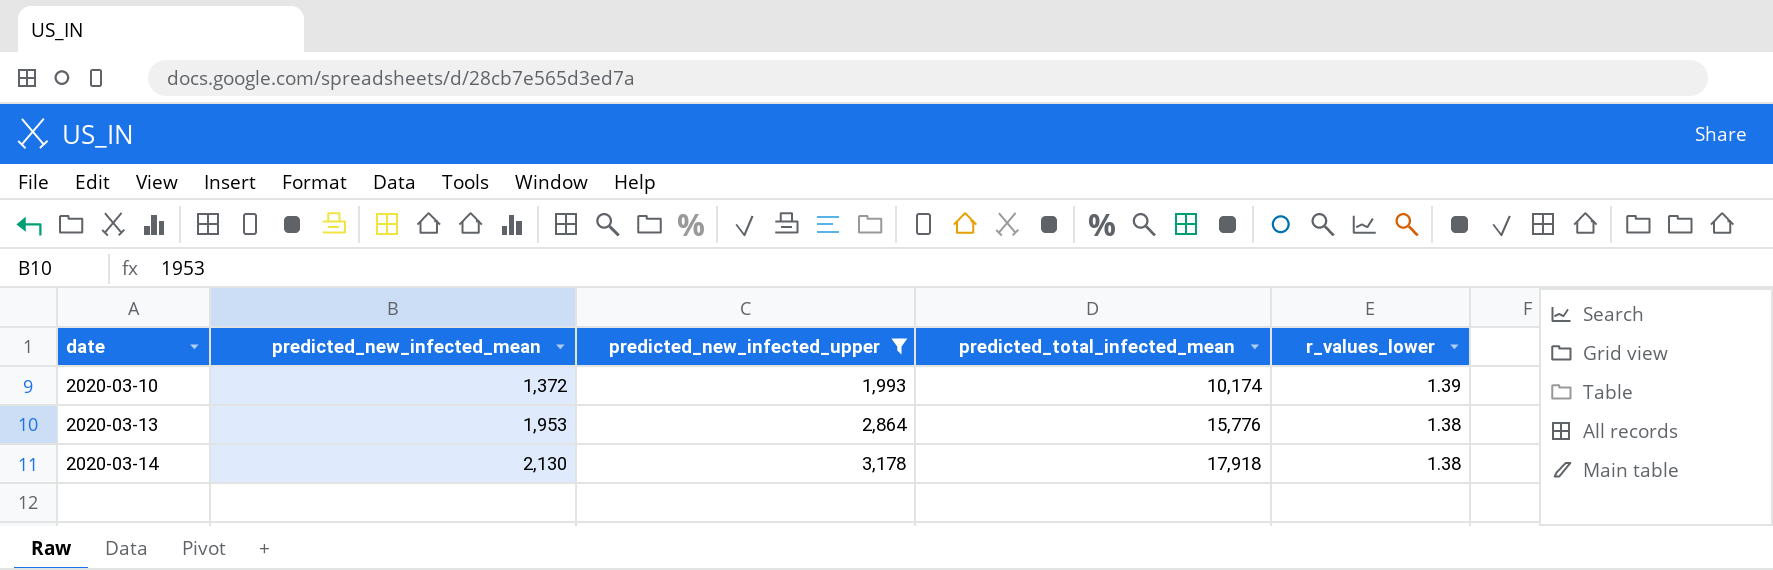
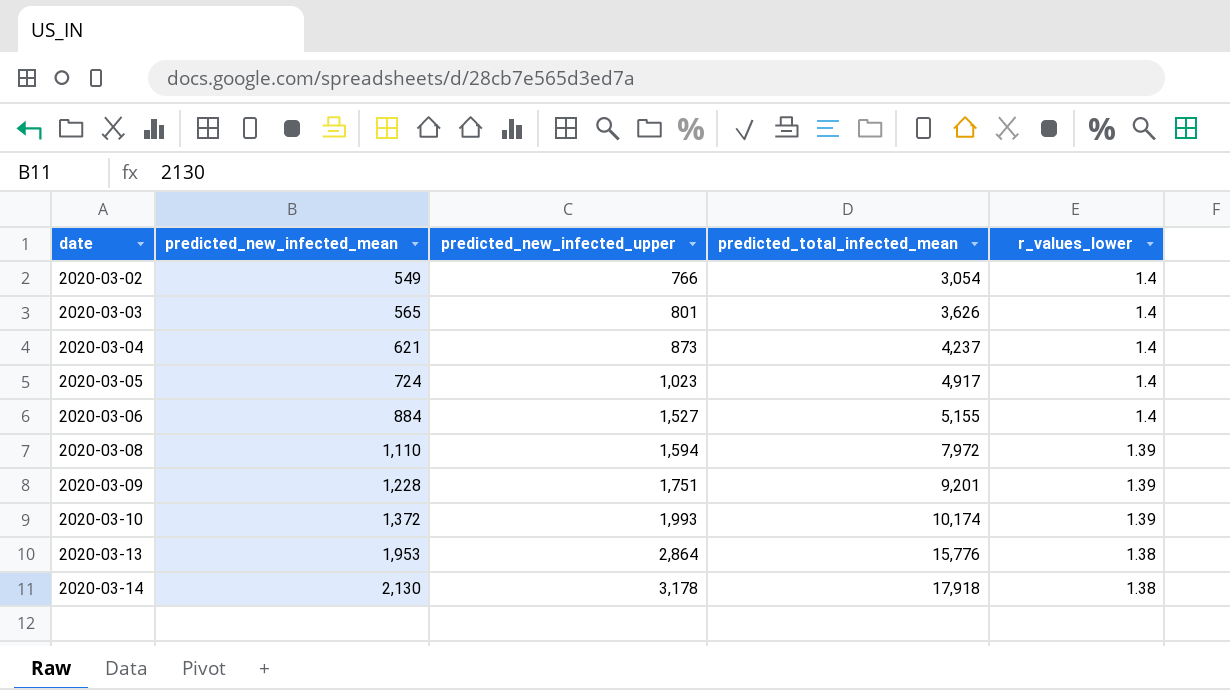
filter: predicted_new_infected_upper >= 1,993 -> none

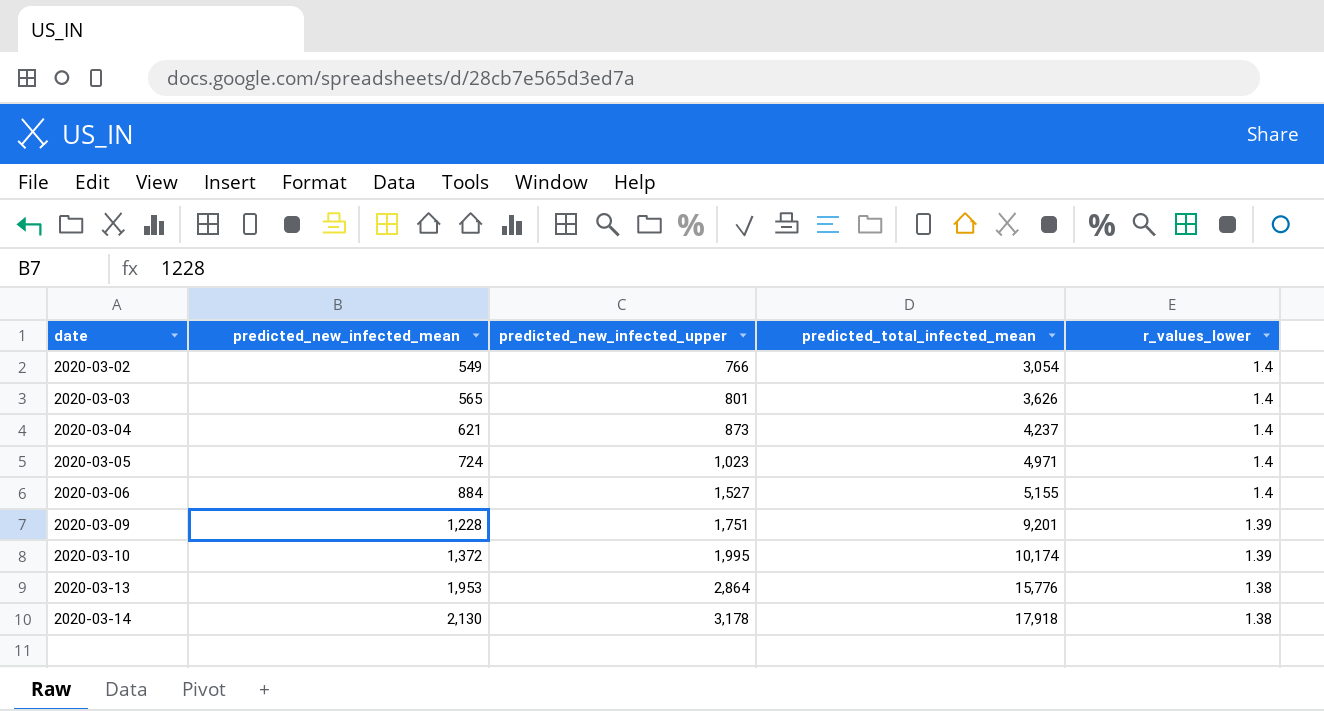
row 2020-03-08: 1,110 | 1,594 | 7,972 | 1.39 -> none
2020-03-05 | predicted_total_infected_mean: 4,917 -> 4,971
2020-03-10 | predicted_new_infected_upper: 1,993 -> 1,995

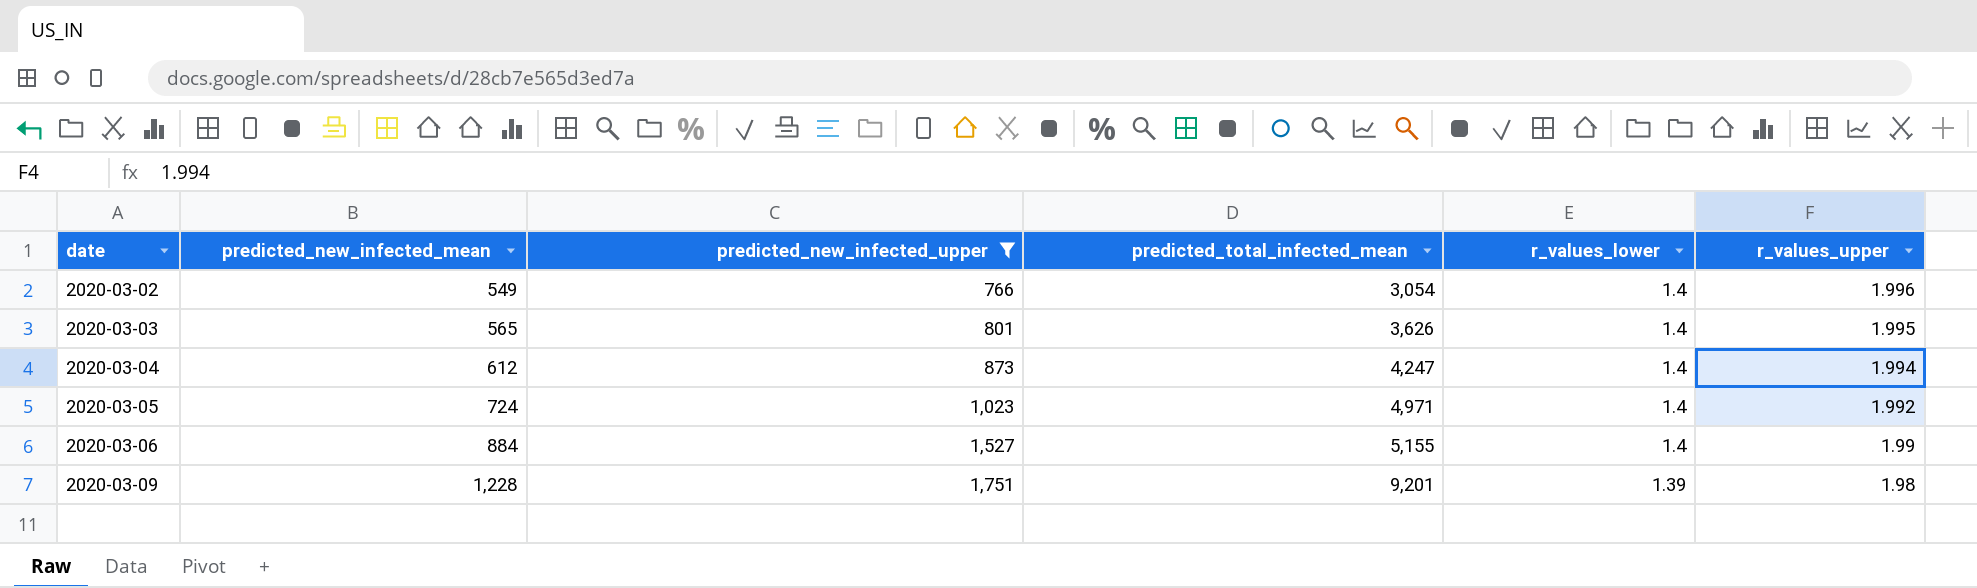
filter: none -> predicted_new_infected_upper <= 1,751
column r_values_upper | position: none -> 6
2020-03-04 | predicted_new_infected_mean: 621 -> 612
2020-03-04 | predicted_total_infected_mean: 4,237 -> 4,247

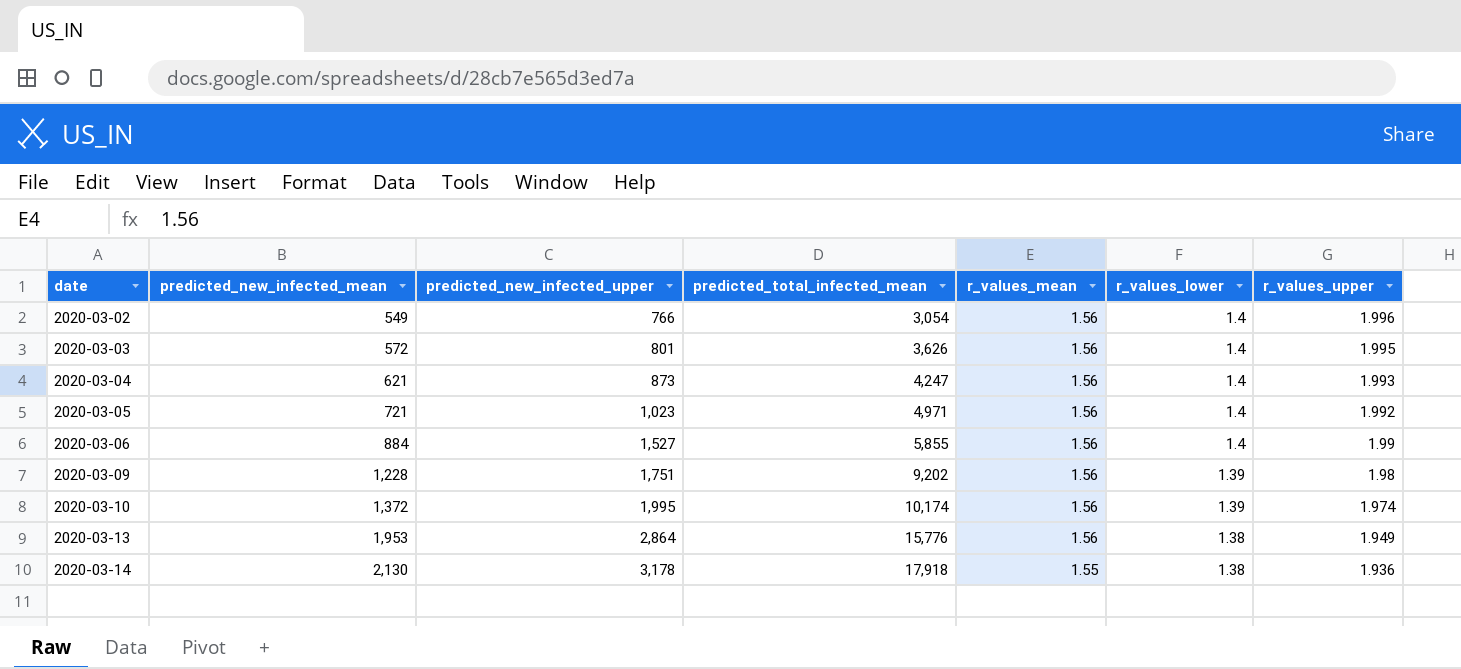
filter: predicted_new_infected_upper <= 1,751 -> none
column r_values_mean | position: none -> 5
2020-03-03 | predicted_new_infected_mean: 565 -> 572
2020-03-04 | predicted_new_infected_mean: 612 -> 621
2020-03-04 | r_values_upper: 1.994 -> 1.993
2020-03-05 | predicted_new_infected_mean: 724 -> 721
2020-03-06 | predicted_total_infected_mean: 5,155 -> 5,855
2020-03-09 | predicted_total_infected_mean: 9,201 -> 9,202

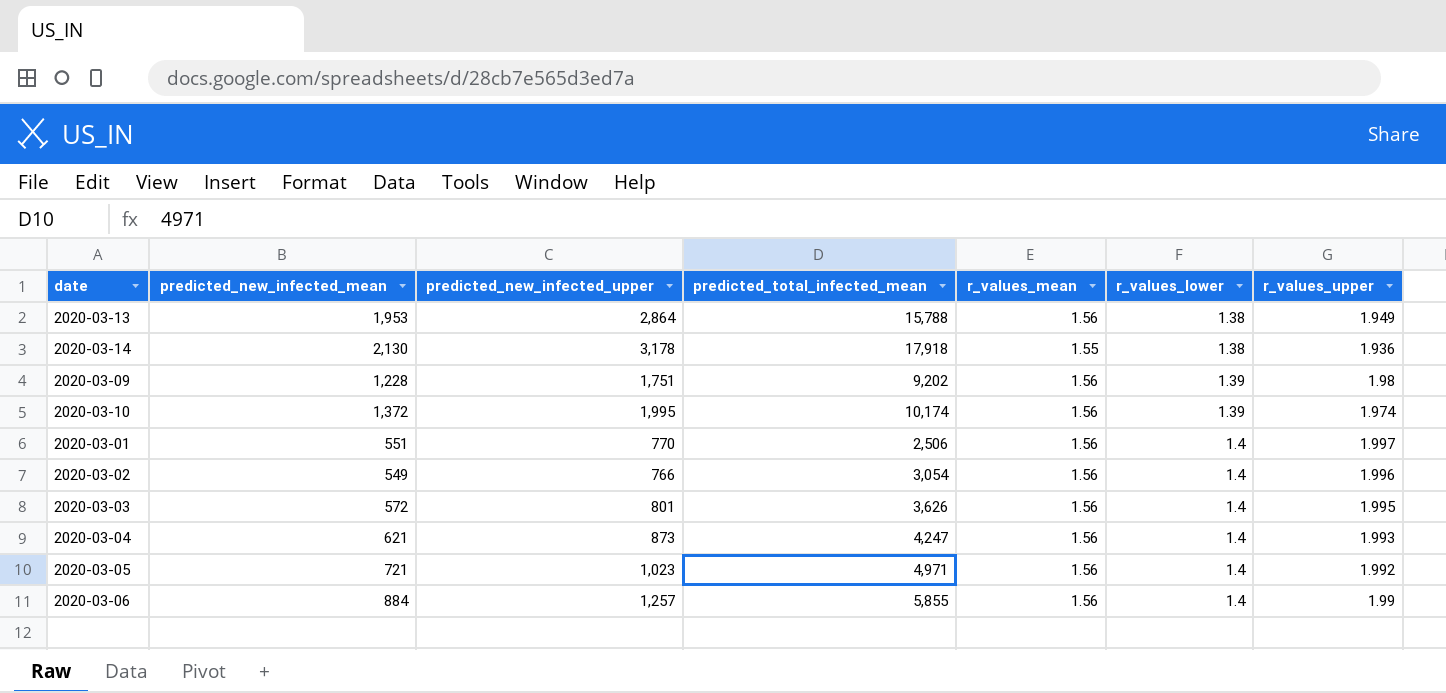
row order: date ascending -> r_values_lower ascending
2020-03-13 | predicted_total_infected_mean: 15,776 -> 15,788
row 2020-03-01: none -> 551 | 770 | 2,506 | 1.56 | 1.4 | 1.997
2020-03-06 | predicted_new_infected_upper: 1,527 -> 1,257

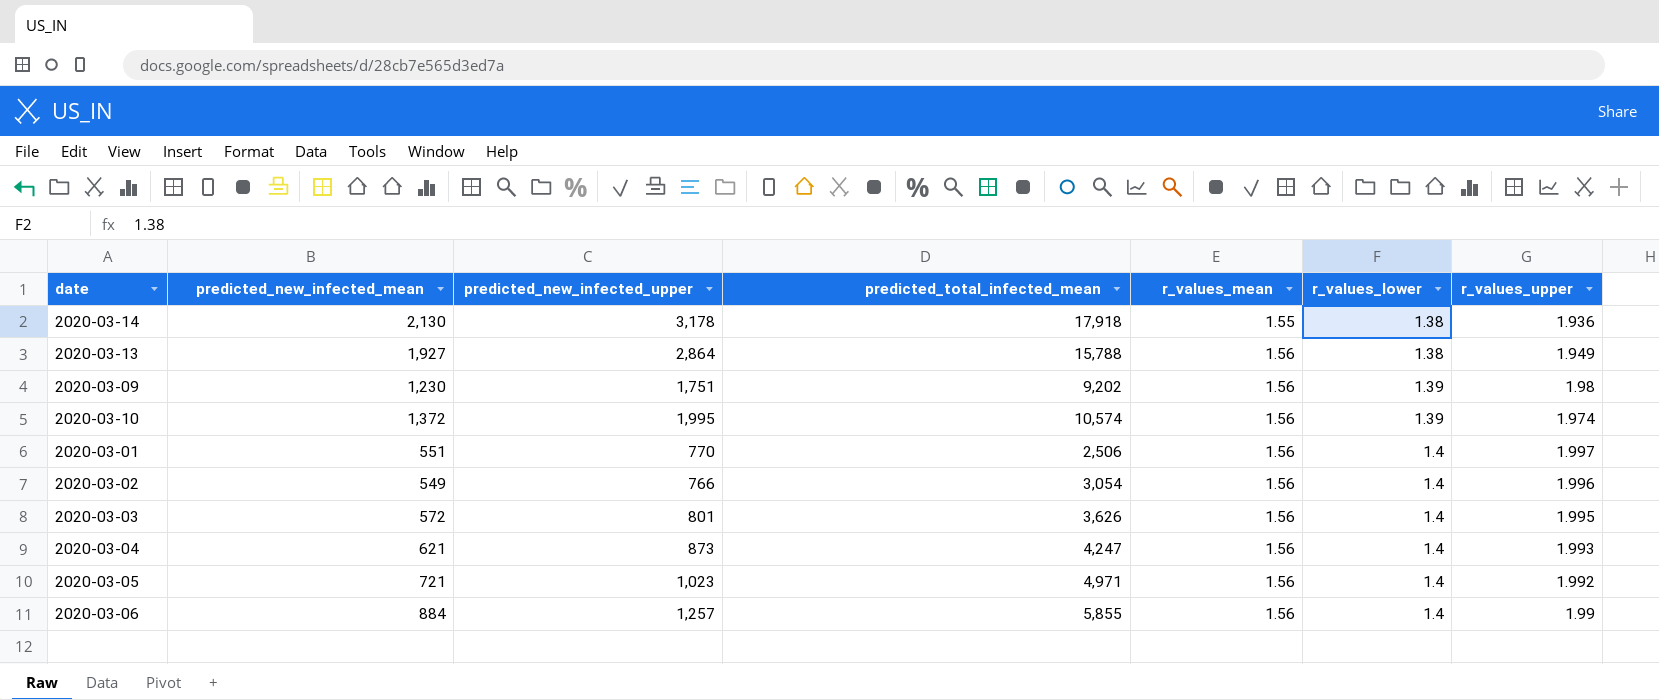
row order: r_values_lower ascending -> r_values_mean ascending
2020-03-13 | predicted_new_infected_mean: 1,953 -> 1,927
2020-03-09 | predicted_new_infected_mean: 1,228 -> 1,230
2020-03-10 | predicted_total_infected_mean: 10,174 -> 10,574

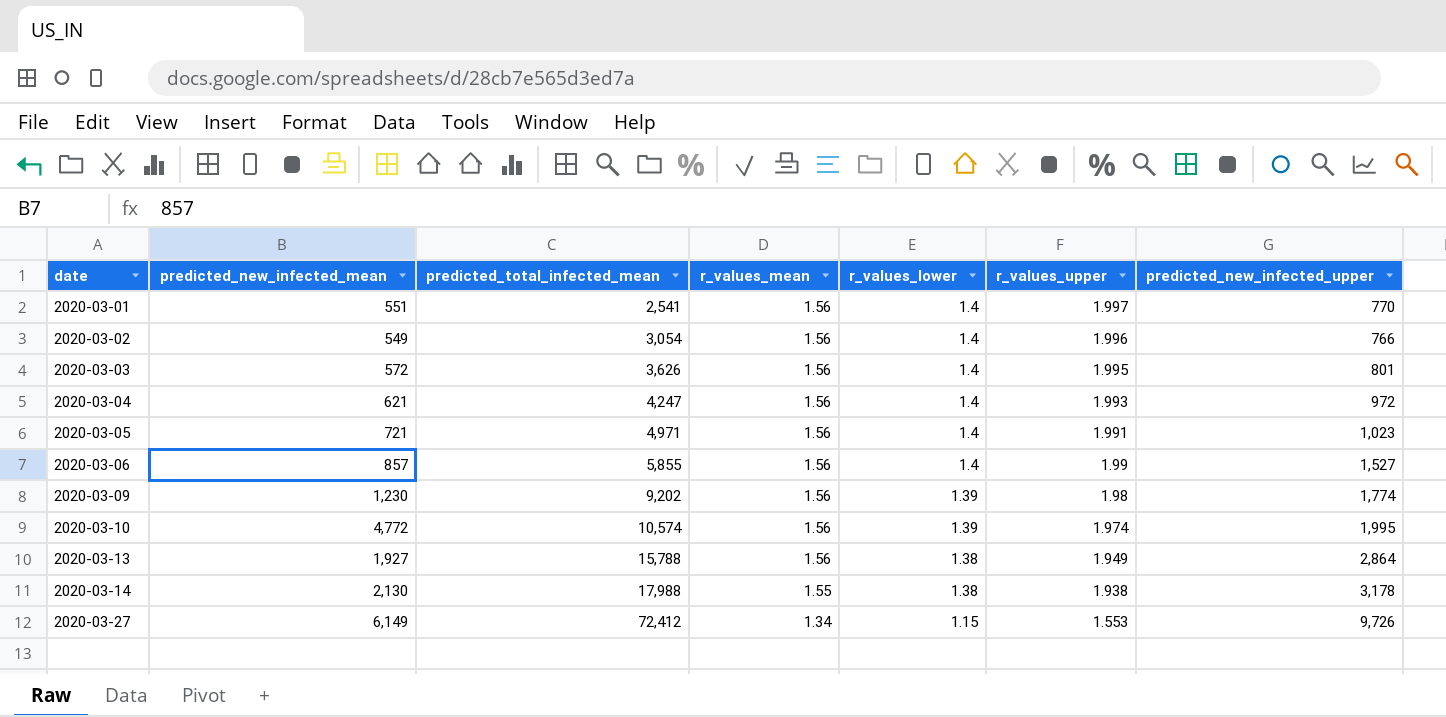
row order: r_values_mean ascending -> date ascending
column predicted_new_infected_upper | position: 3 -> 7
2020-03-01 | predicted_total_infected_mean: 2,506 -> 2,541
2020-03-04 | predicted_new_infected_upper: 873 -> 972
2020-03-05 | r_values_upper: 1.992 -> 1.991
2020-03-06 | predicted_new_infected_mean: 884 -> 857
2020-03-06 | predicted_new_infected_upper: 1,257 -> 1,527
2020-03-09 | predicted_new_infected_upper: 1,751 -> 1,774
2020-03-10 | predicted_new_infected_mean: 1,372 -> 4,772
2020-03-14 | predicted_total_infected_mean: 17,918 -> 17,988
2020-03-14 | r_values_upper: 1.936 -> 1.938
row 2020-03-27: none -> 6,149 | 72,412 | 1.34 | 1.15 | 1.553 | 9,726

